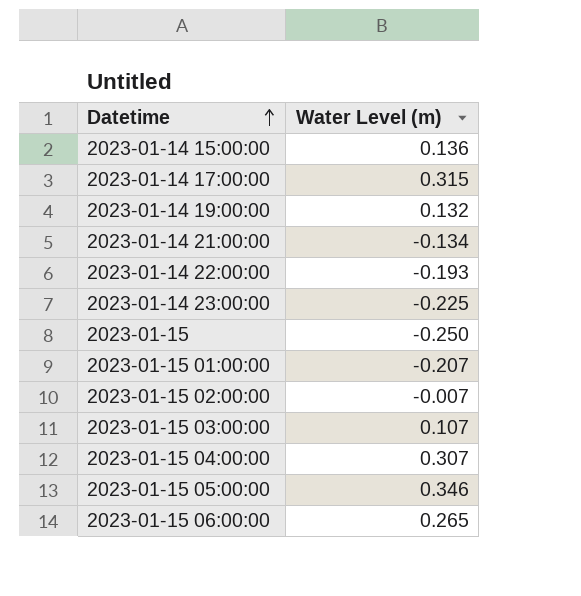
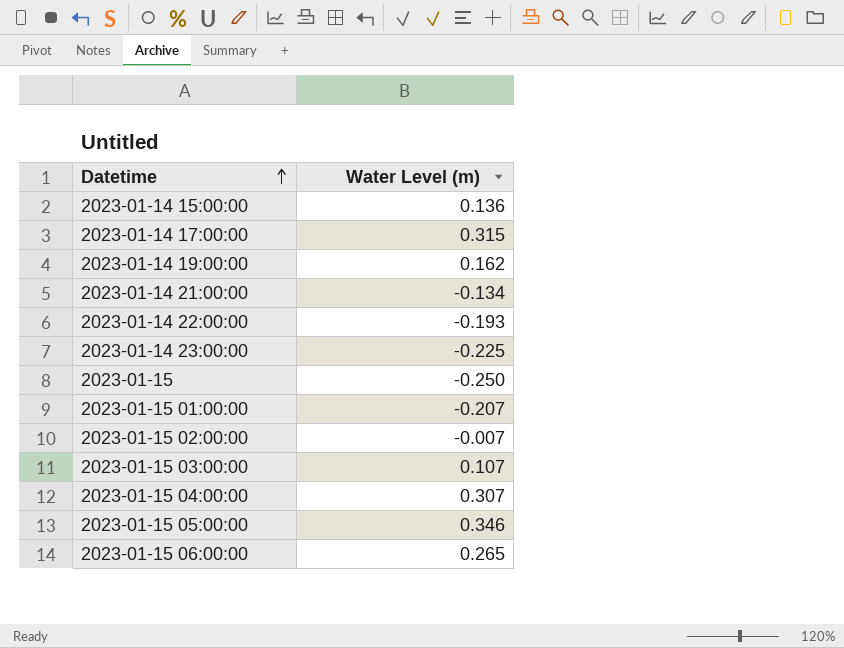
2023-01-14 19:00:00 | Water Level (m): 0.132 -> 0.162

